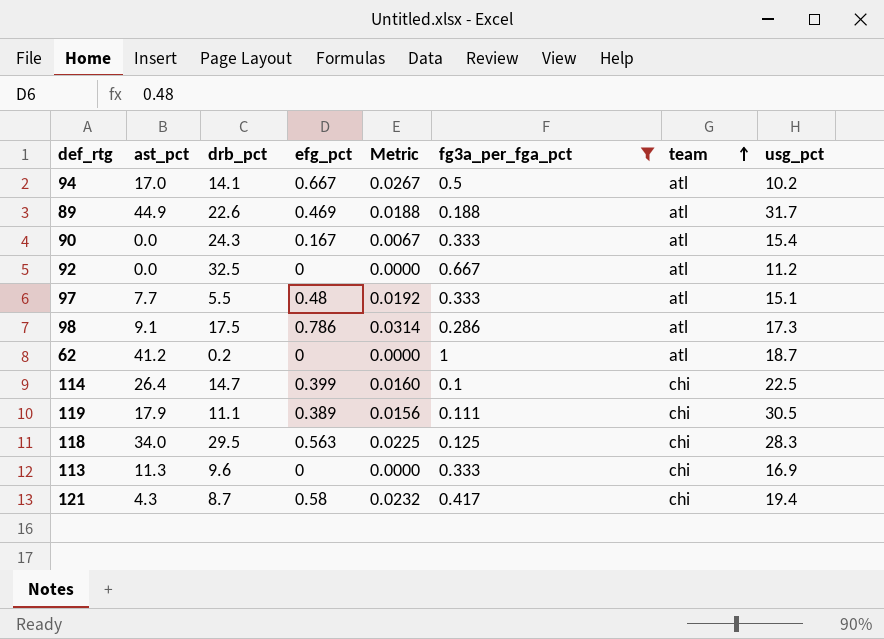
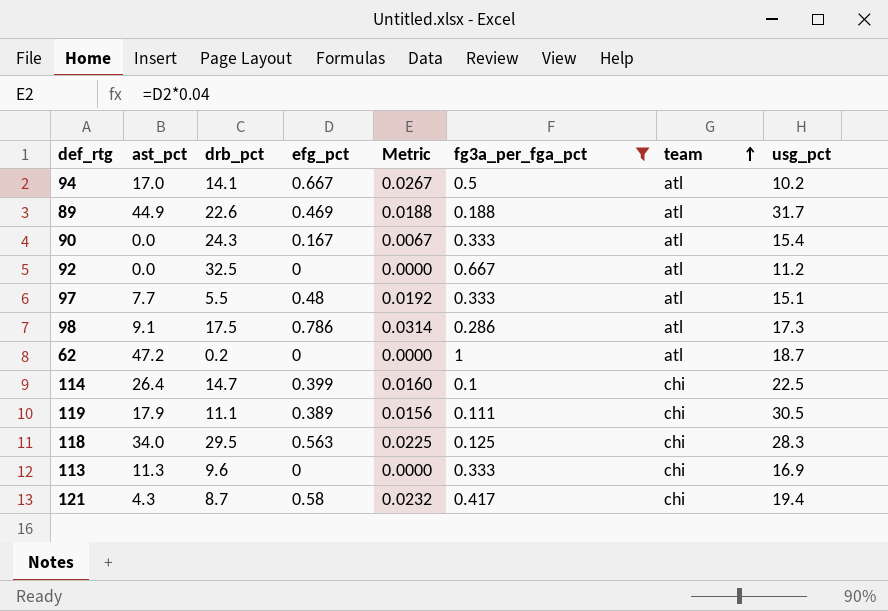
62 | ast_pct: 41.2 -> 47.2

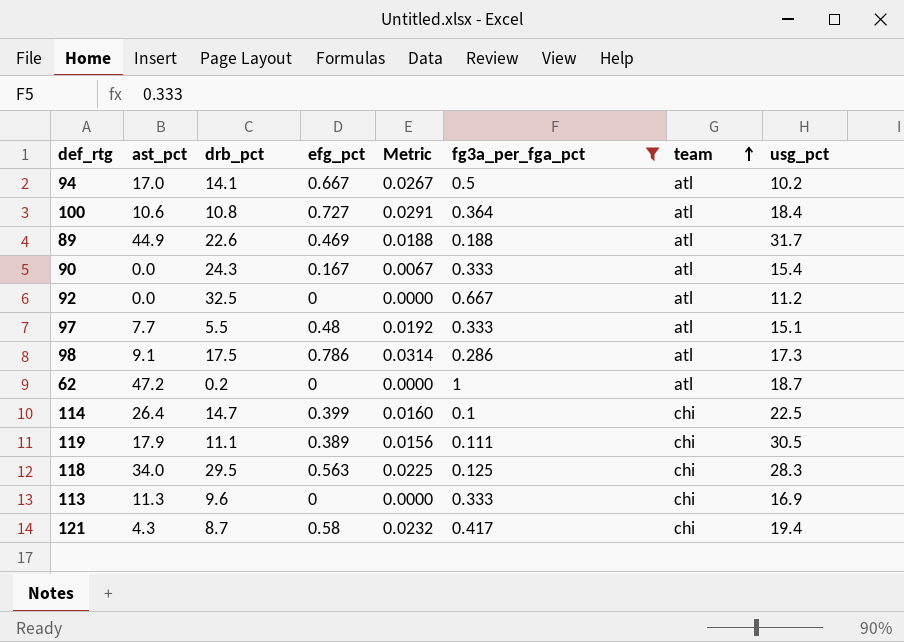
row 100: none -> 10.6 | 10.8 | 0.727 | 0.0291 | 0.364 | atl | 18.4

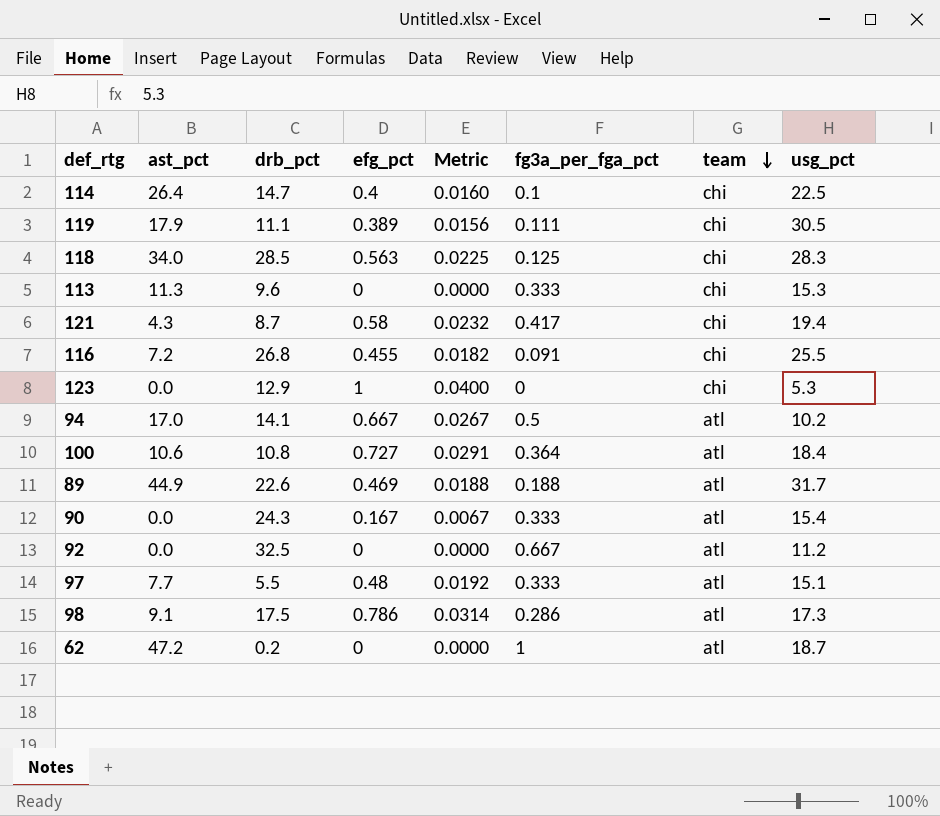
filter: fg3a_per_fga_pct >= 0.1 -> none
row order: team ascending -> team descending
114 | efg_pct: 0.399 -> 0.4
118 | drb_pct: 29.5 -> 28.5
113 | usg_pct: 16.9 -> 15.3

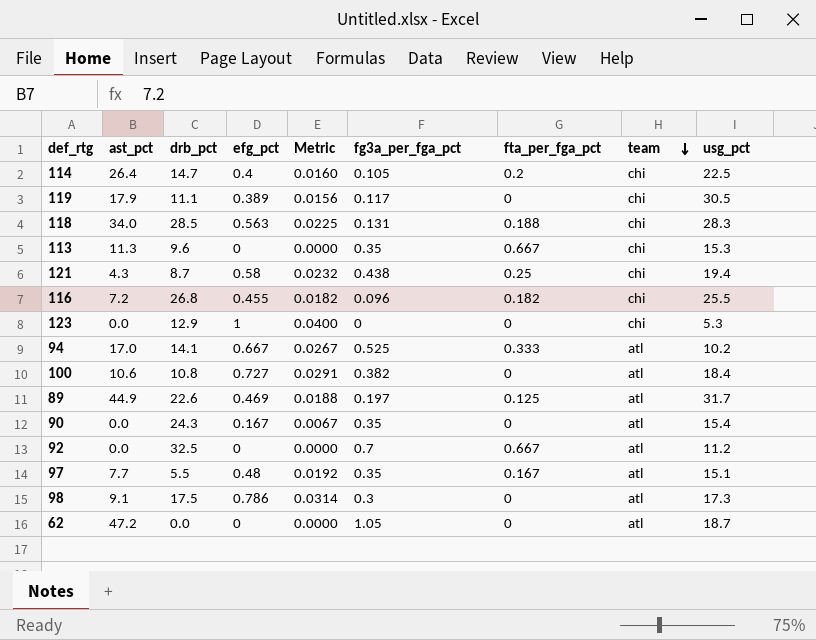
column fta_per_fga_pct | position: none -> 7
114 | fg3a_per_fga_pct: 0.1 -> 0.105
119 | fg3a_per_fga_pct: 0.111 -> 0.117
118 | fg3a_per_fga_pct: 0.125 -> 0.131
113 | fg3a_per_fga_pct: 0.333 -> 0.35
121 | fg3a_per_fga_pct: 0.417 -> 0.438
116 | fg3a_per_fga_pct: 0.091 -> 0.096
94 | fg3a_per_fga_pct: 0.5 -> 0.525
100 | fg3a_per_fga_pct: 0.364 -> 0.382
89 | fg3a_per_fga_pct: 0.188 -> 0.197
90 | fg3a_per_fga_pct: 0.333 -> 0.35
92 | fg3a_per_fga_pct: 0.667 -> 0.7
97 | fg3a_per_fga_pct: 0.333 -> 0.35
98 | fg3a_per_fga_pct: 0.286 -> 0.3
62 | drb_pct: 0.2 -> 0.0
62 | fg3a_per_fga_pct: 1 -> 1.05

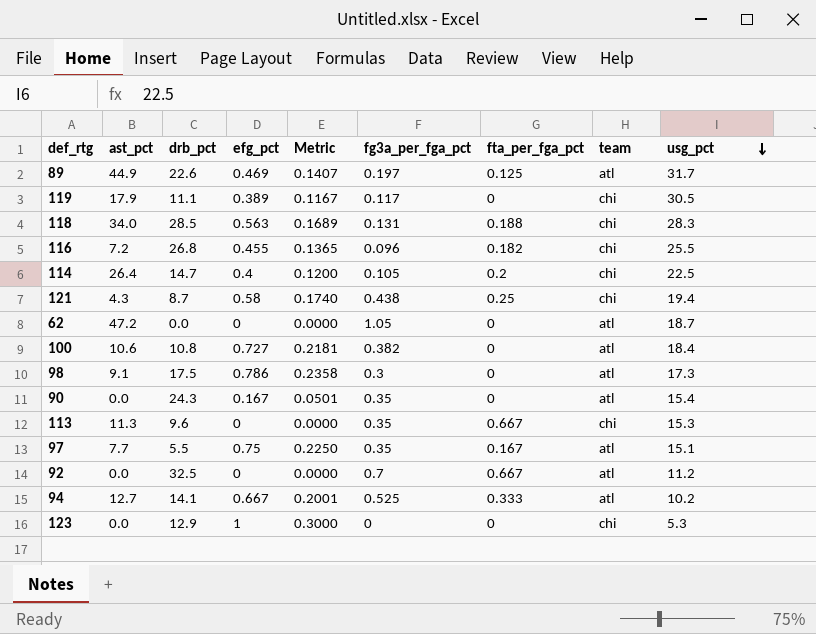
row order: team descending -> usg_pct descending
column Metric | formula: [efg_pct] * 0.04 -> [efg_pct] * 0.3
97 | efg_pct: 0.48 -> 0.75
94 | ast_pct: 17.0 -> 12.7

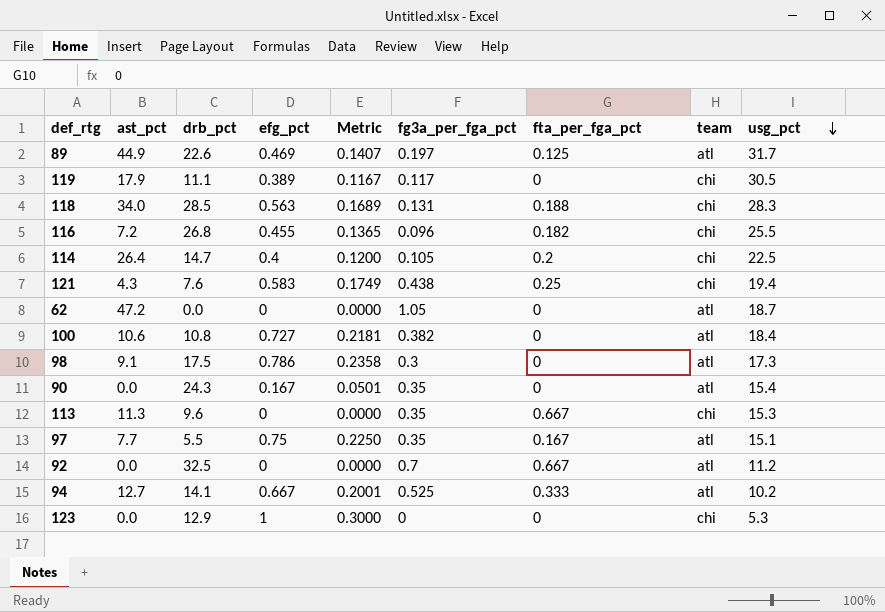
121 | drb_pct: 8.7 -> 7.6
121 | efg_pct: 0.58 -> 0.583
121 | Metric: 0.1740 -> 0.1749

